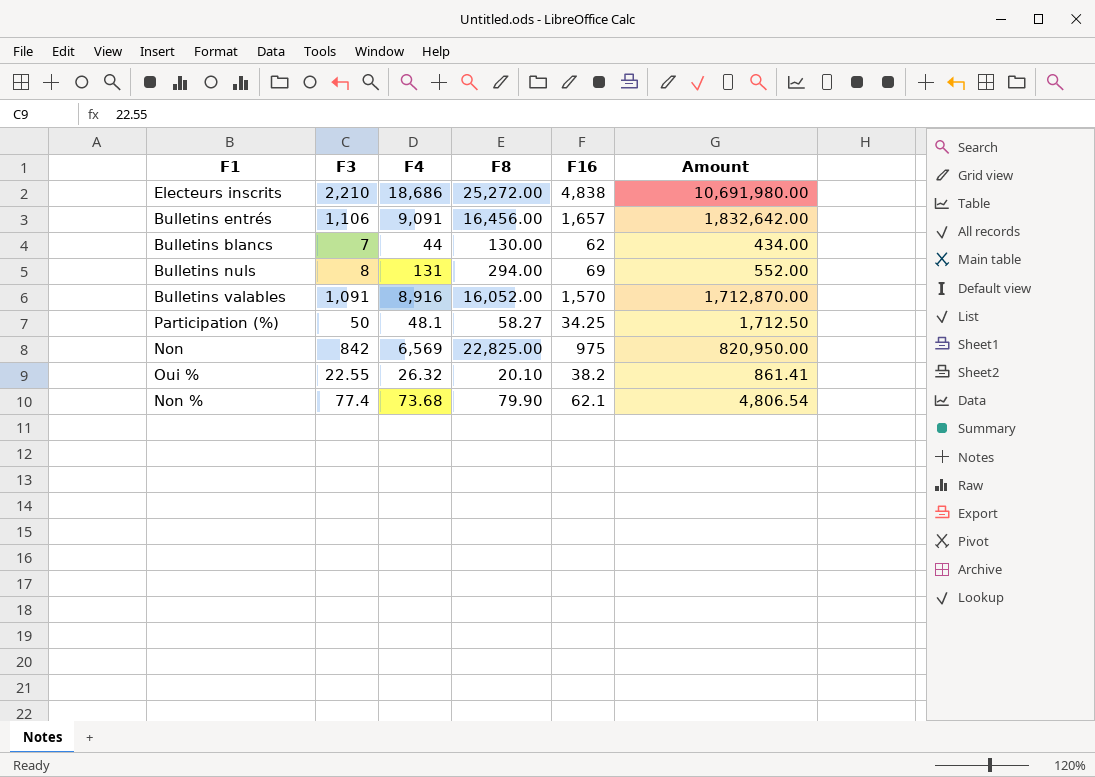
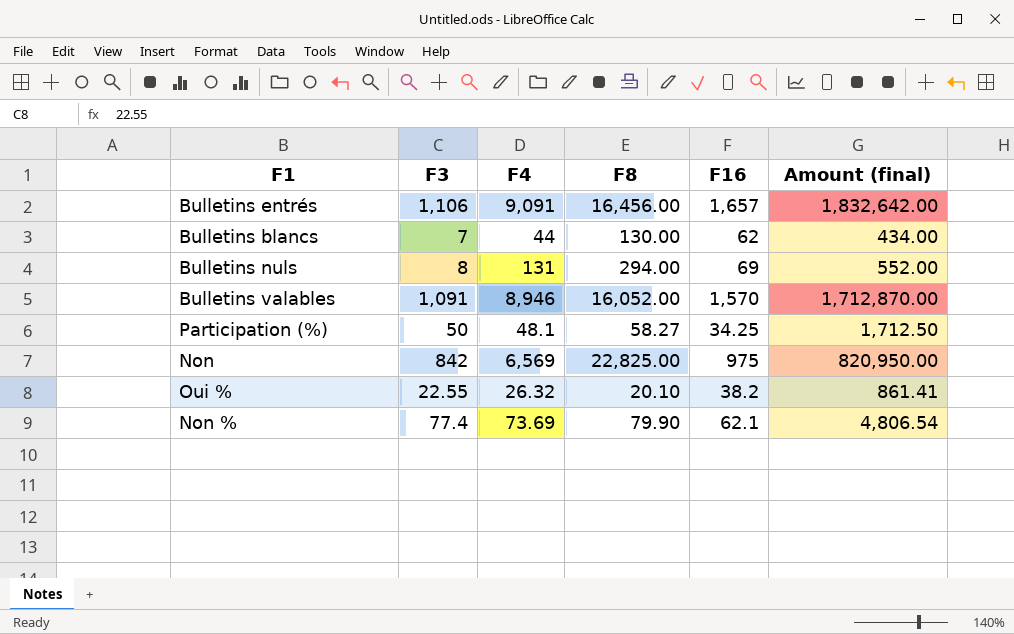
column name: Amount -> Amount (final)
row Electeurs inscrits: 2,210 | 18,686 | 25,272.00 | 4,838 | 10,691,980.00 -> none
Bulletins valables | F4: 8,916 -> 8,946
Non % | F4: 73.68 -> 73.69

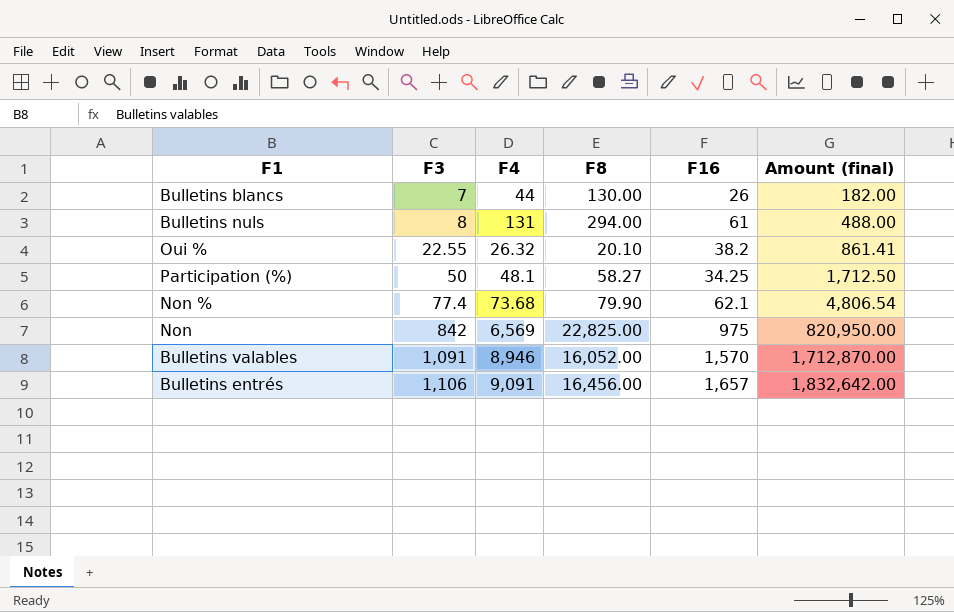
row order: none -> F3 ascending
Bulletins blancs | F16: 62 -> 26
Bulletins blancs | Amount (final): 434.00 -> 182.00
Bulletins nuls | F16: 69 -> 61
Bulletins nuls | Amount (final): 552.00 -> 488.00
Non % | F4: 73.69 -> 73.68

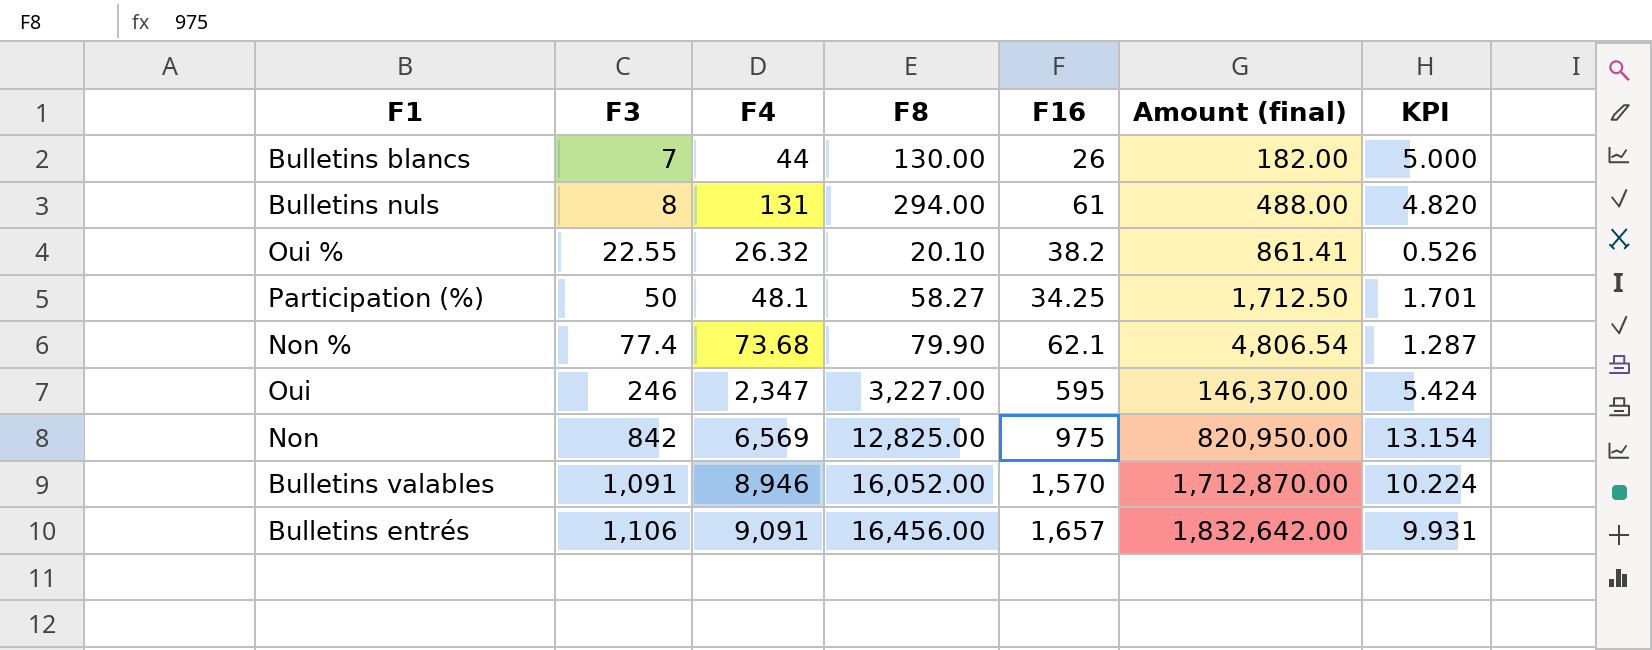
column KPI | formula: none -> [F8] / [F16]
row Oui: none -> 246 | 2,347 | 3,227.00 | 595 | 146,370.00 | 5.424
Non | F8: 22,825.00 -> 12,825.00

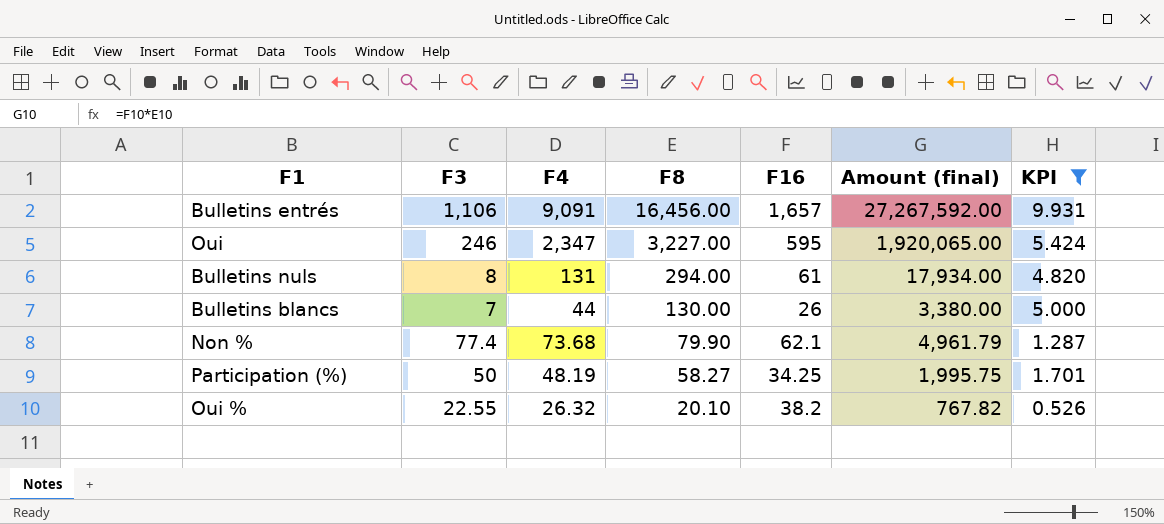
filter: none -> KPI <= 9.931
row order: F3 ascending -> F8 descending
column Amount (final) | formula: [F3] * [F16] -> [F8] * [F16]
Participation (%) | F4: 48.1 -> 48.19

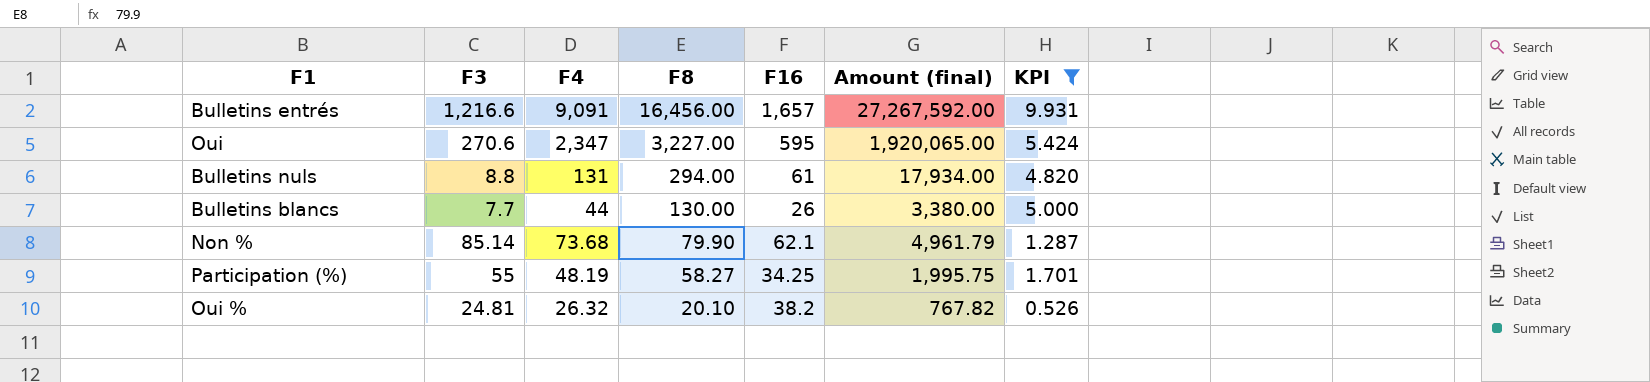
Bulletins entrés | F3: 1,106 -> 1,216.6
Oui | F3: 246 -> 270.6
Bulletins nuls | F3: 8 -> 8.8
Bulletins blancs | F3: 7 -> 7.7
Non % | F3: 77.4 -> 85.14
Participation (%) | F3: 50 -> 55
Oui % | F3: 22.55 -> 24.81

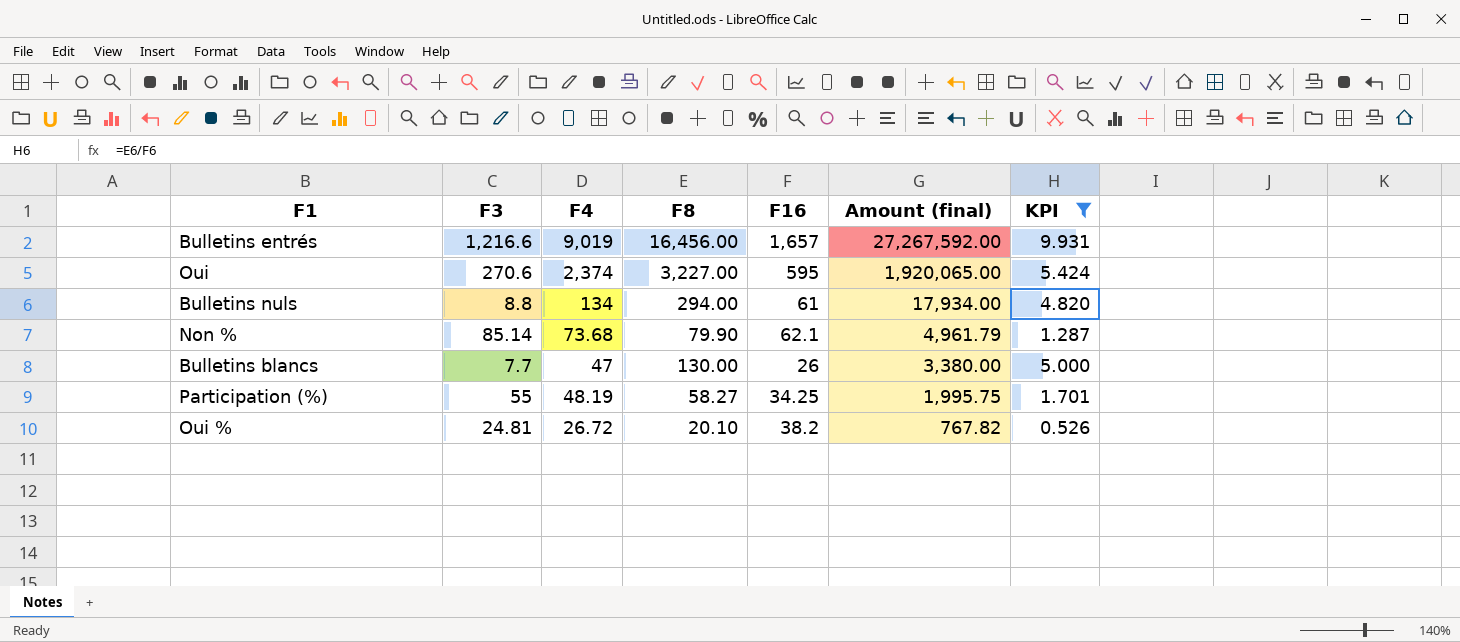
row order: F8 descending -> Amount (final) descending
Bulletins entrés | F4: 9,091 -> 9,019
Oui | F4: 2,347 -> 2,374
Bulletins nuls | F4: 131 -> 134
Bulletins blancs | F4: 44 -> 47
Oui % | F4: 26.32 -> 26.72

